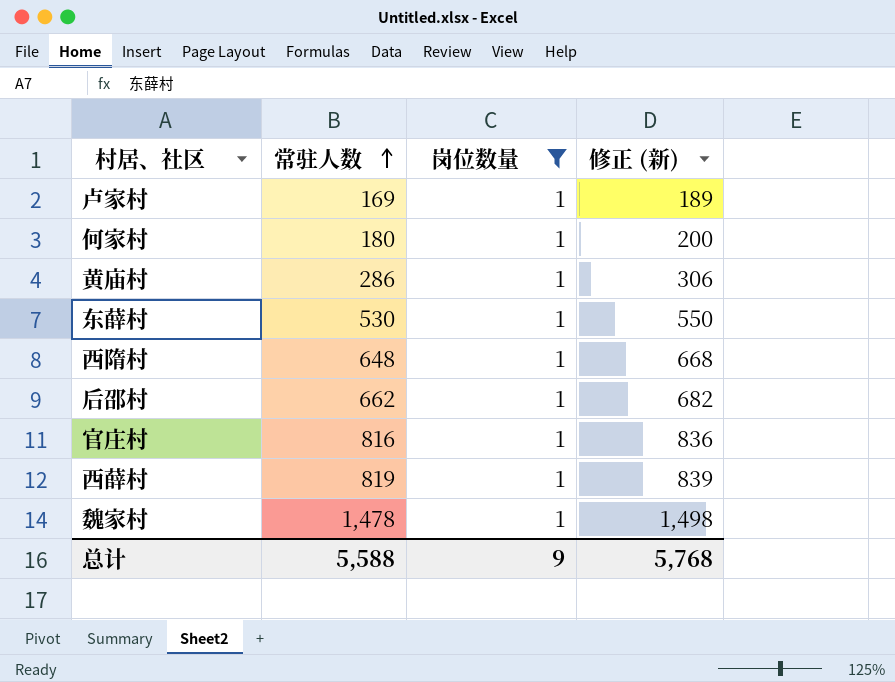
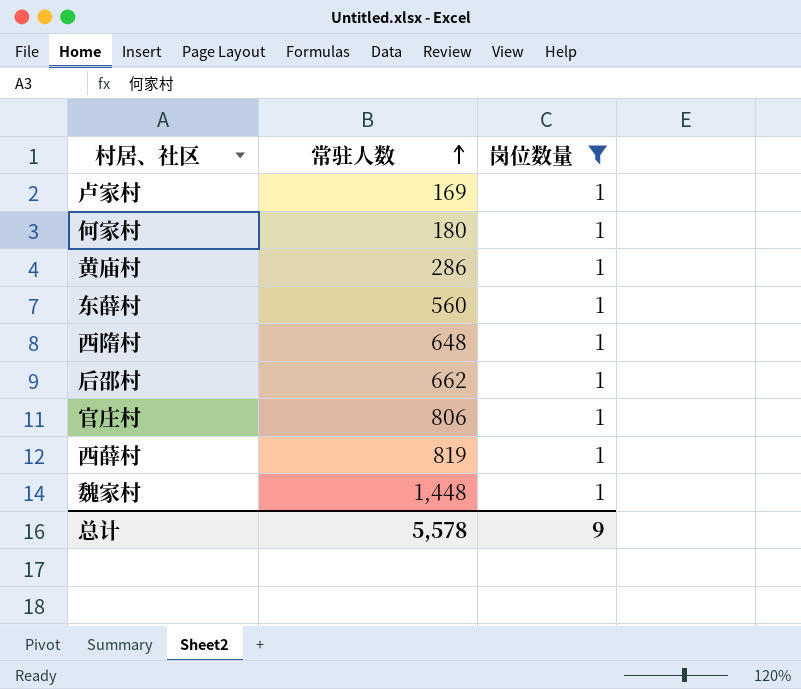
column 修正 (新) | formula: [常驻人数] + 20 -> none
东薛村 | 常驻人数: 530 -> 560
官庄村 | 常驻人数: 816 -> 806
魏家村 | 常驻人数: 1,478 -> 1,448
总计 | 常驻人数: 5,588 -> 5,578

